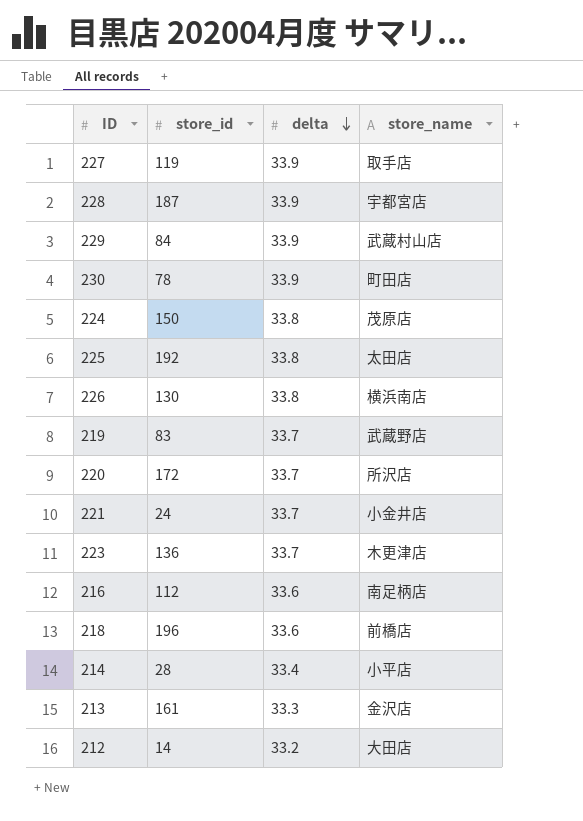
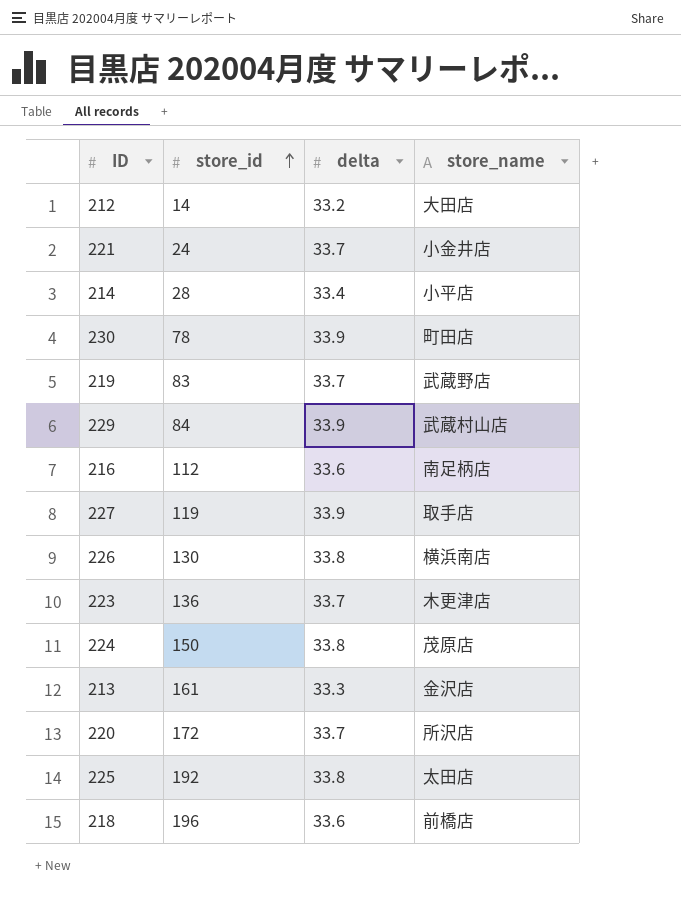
row order: delta descending -> store_id ascending
row 228: 187 | 33.9 | 宇都宮店 -> none

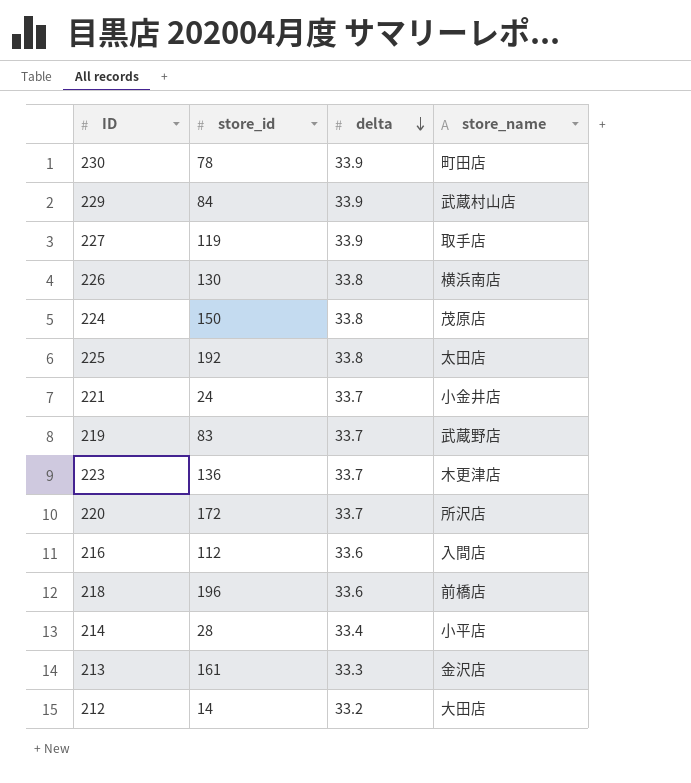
row order: store_id ascending -> delta descending
216 | store_name: 南足柄店 -> 入間店

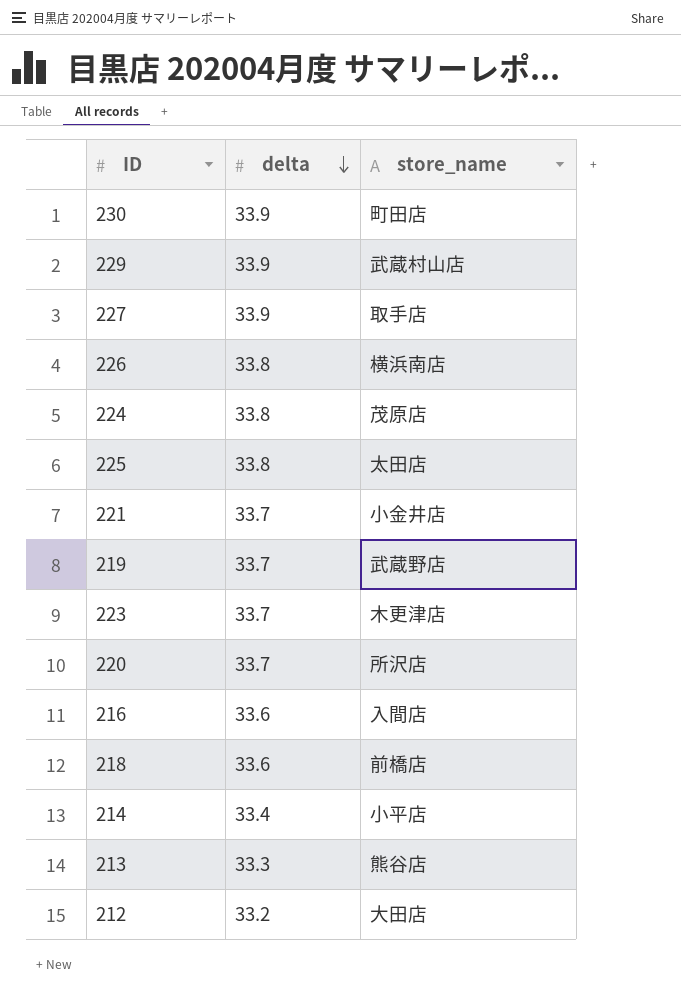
column store_id | position: 2 -> none
213 | store_name: 金沢店 -> 熊谷店

